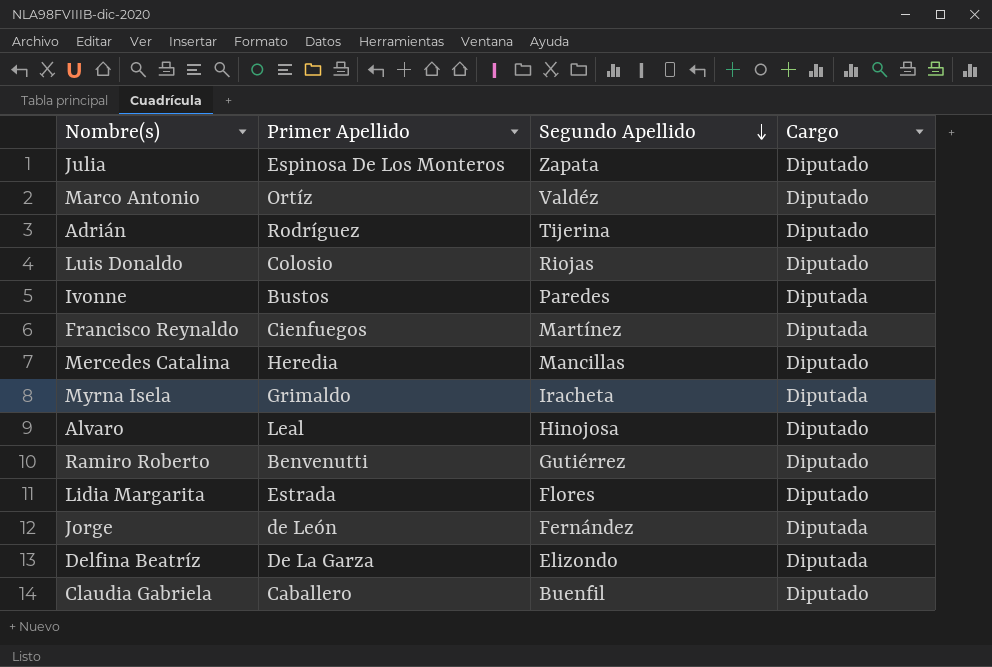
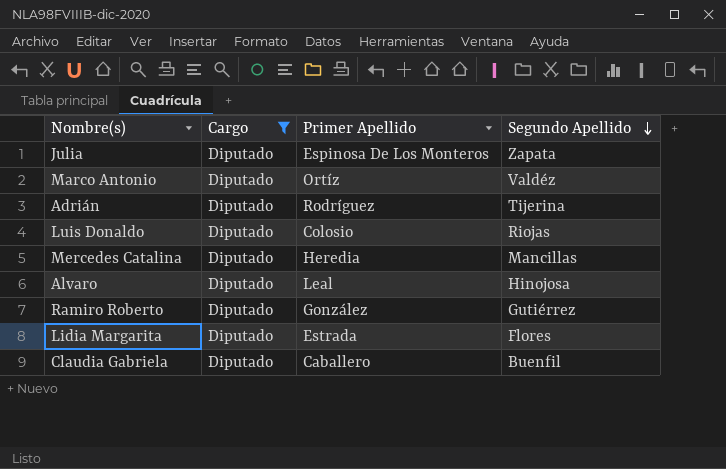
filter: none -> Cargo = Diputado
column Cargo | position: 4 -> 2
Ramiro Roberto | Primer Apellido: Benvenutti -> González

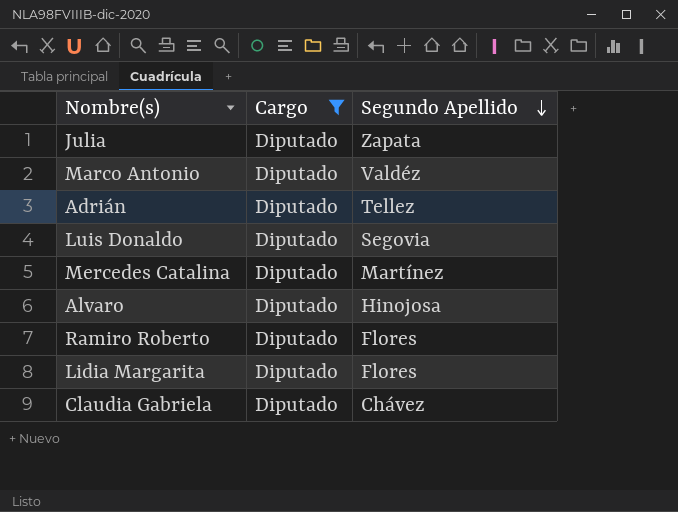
column Primer Apellido | position: 3 -> none
Adrián | Segundo Apellido: Tijerina -> Tellez
Luis Donaldo | Segundo Apellido: Riojas -> Segovia
Mercedes Catalina | Segundo Apellido: Mancillas -> Martínez
Ramiro Roberto | Segundo Apellido: Gutiérrez -> Flores
Claudia Gabriela | Segundo Apellido: Buenfil -> Chávez

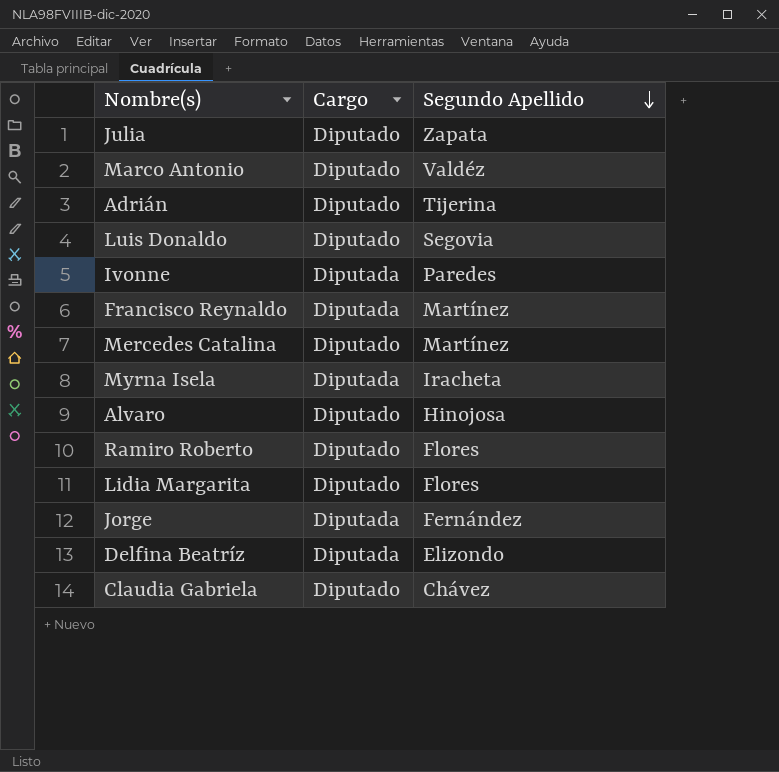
filter: Cargo = Diputado -> none
Adrián | Segundo Apellido: Tellez -> Tijerina

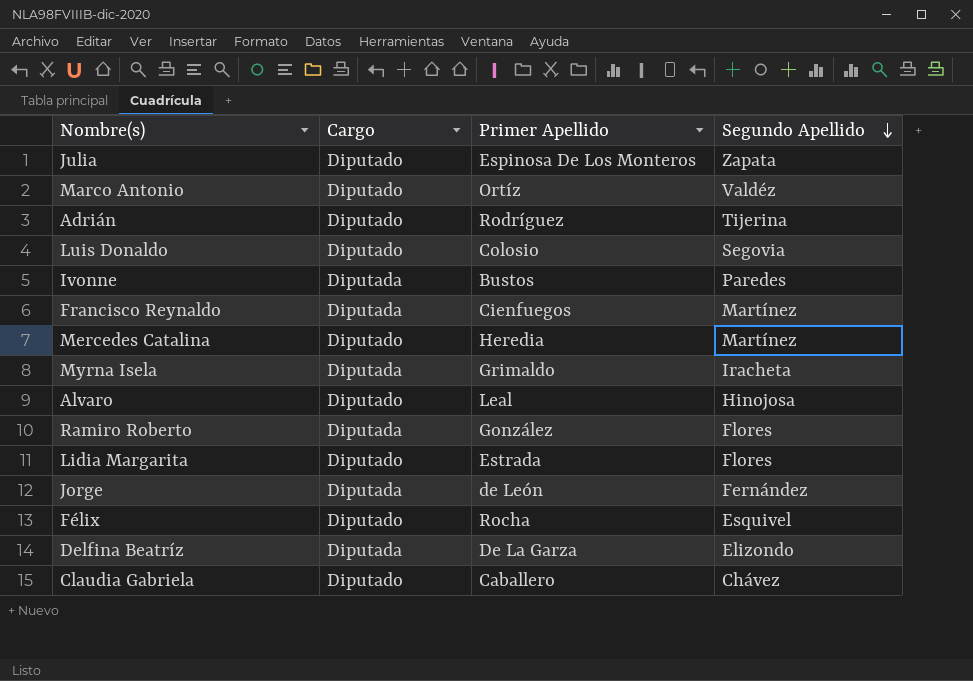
column Primer Apellido | position: none -> 3
Ramiro Roberto | Cargo: Diputado -> Diputada
row Félix: none -> Diputado | Rocha | Esquivel

